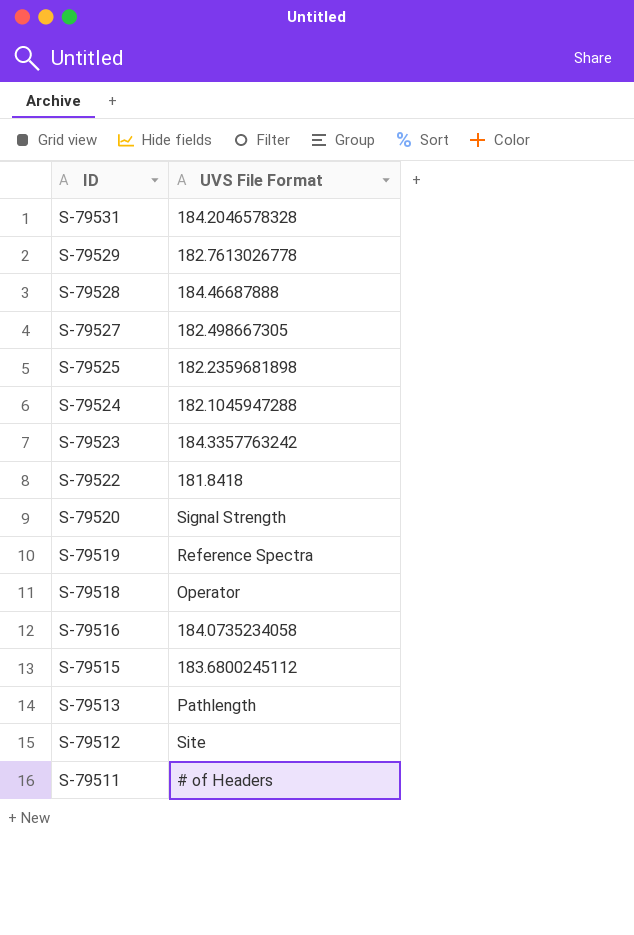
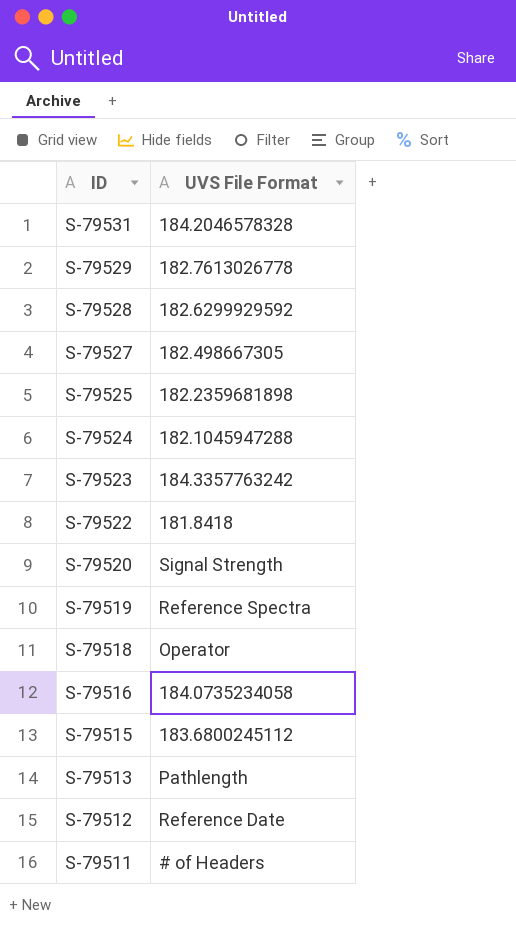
S-79528 | UVS File Format: 184.46687888 -> 182.6299929592
S-79512 | UVS File Format: Site -> Reference Date

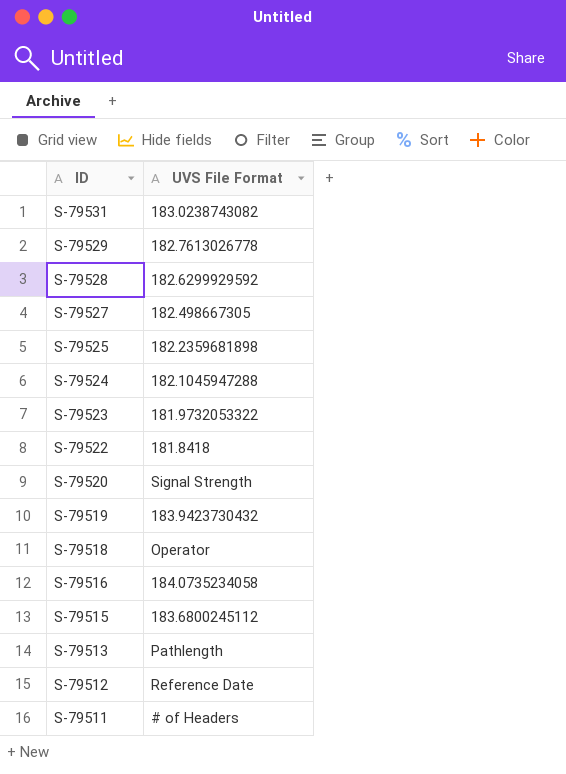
S-79531 | UVS File Format: 184.2046578328 -> 183.0238743082
S-79523 | UVS File Format: 184.3357763242 -> 181.9732053322
S-79519 | UVS File Format: Reference Spectra -> 183.9423730432

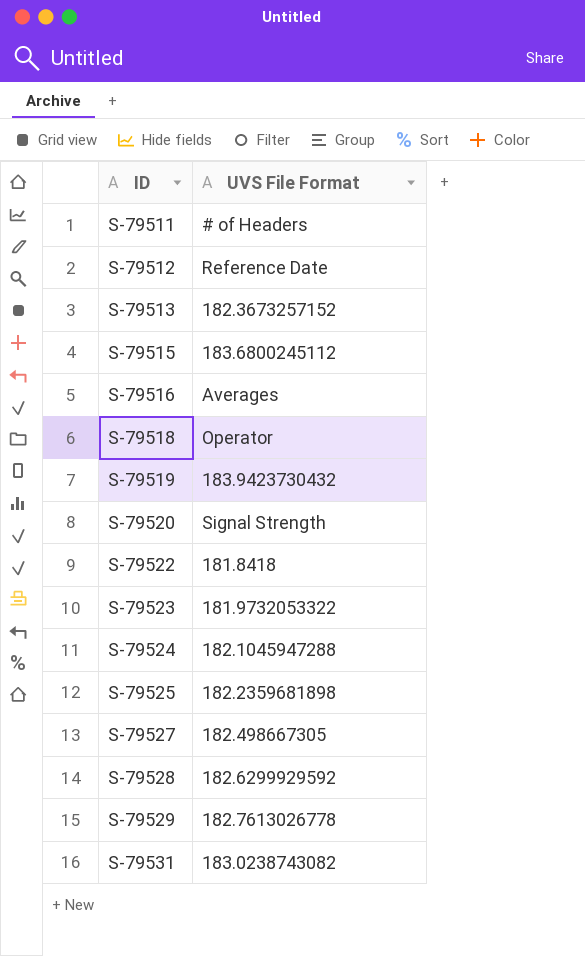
row order: ID descending -> ID ascending
S-79513 | UVS File Format: Pathlength -> 182.3673257152
S-79516 | UVS File Format: 184.0735234058 -> Averages

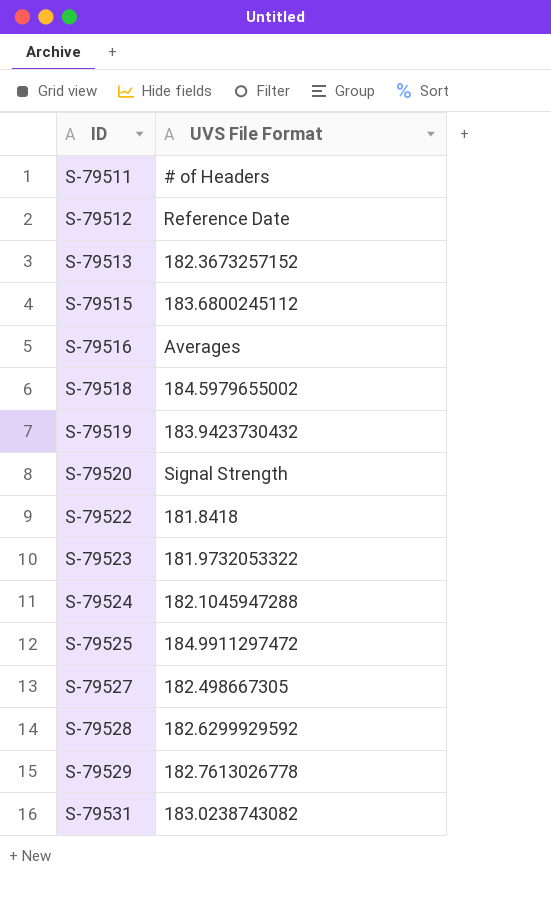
S-79518 | UVS File Format: Operator -> 184.5979655002
S-79525 | UVS File Format: 182.2359681898 -> 184.9911297472

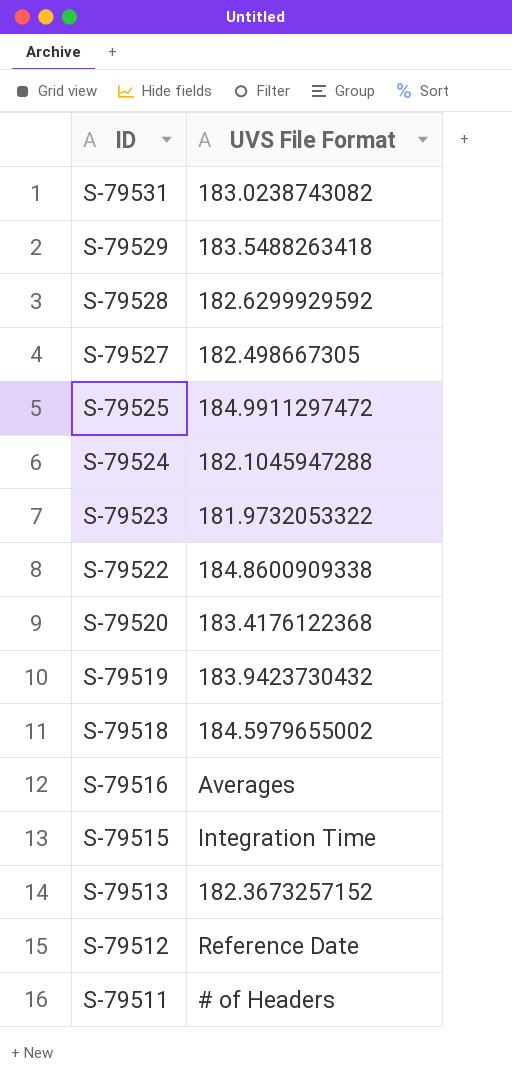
row order: ID ascending -> ID descending
S-79529 | UVS File Format: 182.7613026778 -> 183.5488263418
S-79522 | UVS File Format: 181.8418 -> 184.8600909338
S-79520 | UVS File Format: Signal Strength -> 183.4176122368
S-79515 | UVS File Format: 183.6800245112 -> Integration Time

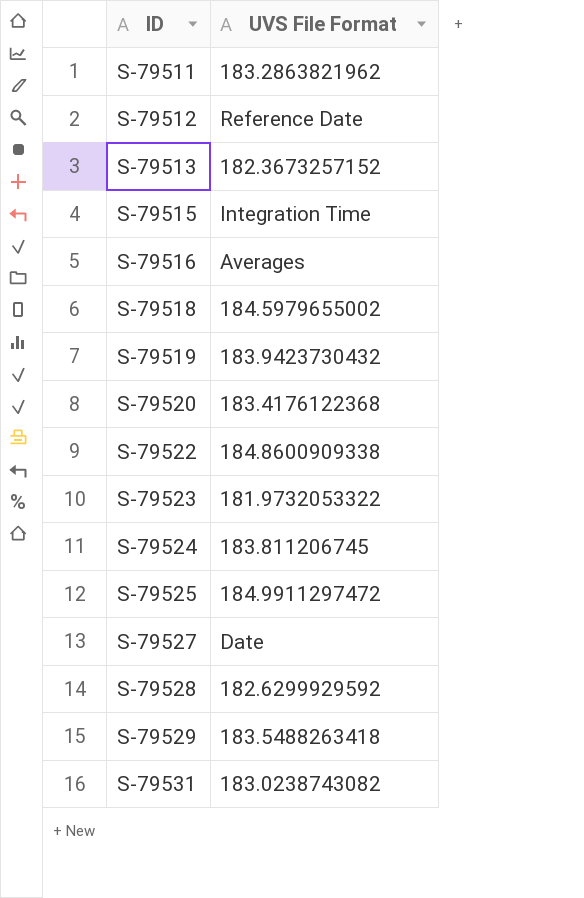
row order: ID descending -> ID ascending
S-79511 | UVS File Format: # of Headers -> 183.2863821962
S-79524 | UVS File Format: 182.1045947288 -> 183.811206745
S-79527 | UVS File Format: 182.498667305 -> Date

